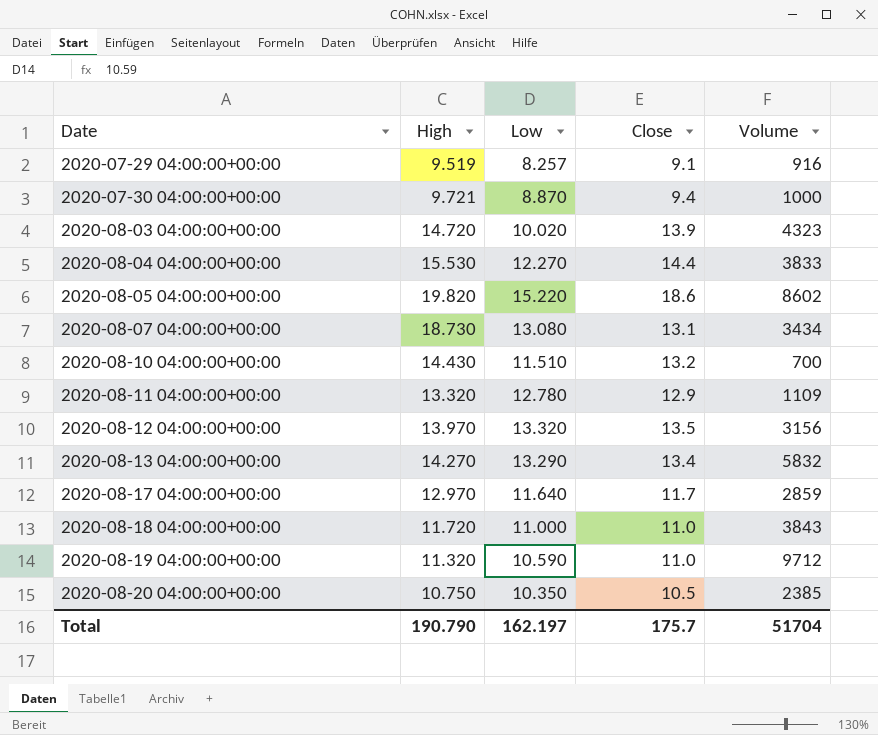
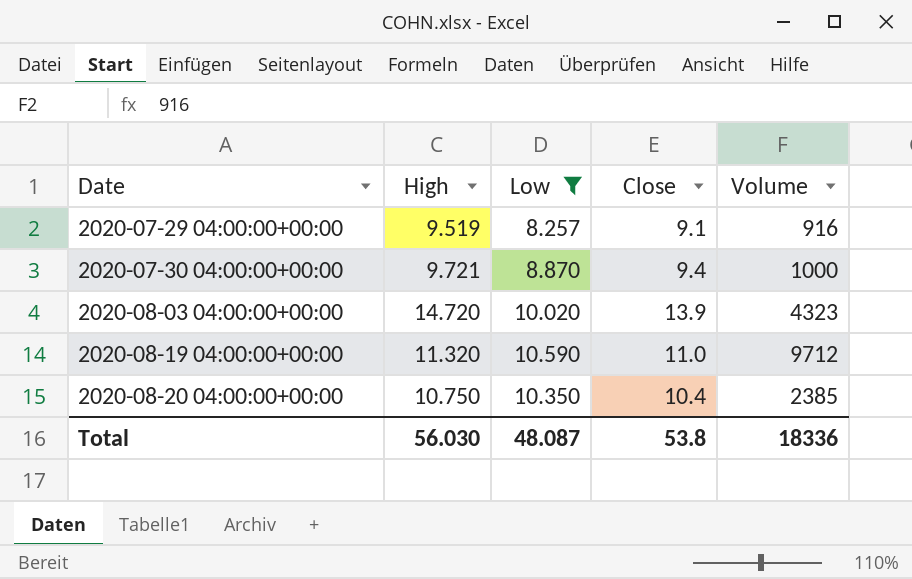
filter: none -> Low <= 10.590
2020-08-20 04:00:00+00:00 | Close: 10.5 -> 10.4
Total | High: 190.790 -> 56.030
Total | Low: 162.197 -> 48.087
Total | Close: 175.7 -> 53.8
Total | Volume: 51704 -> 18336

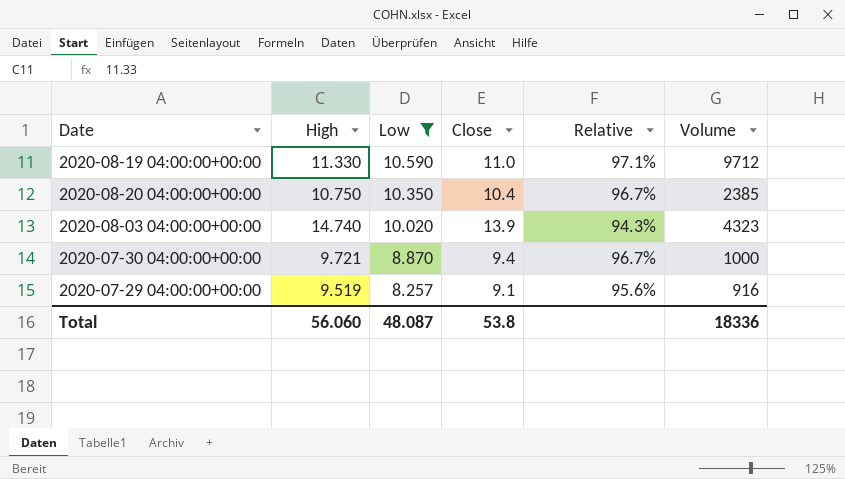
row order: Date ascending -> Low descending
column Relative | formula: none -> [Close] / [High]
2020-08-19 04:00:00+00:00 | High: 11.320 -> 11.330
2020-08-03 04:00:00+00:00 | High: 14.720 -> 14.740
Total | High: 56.030 -> 56.060

